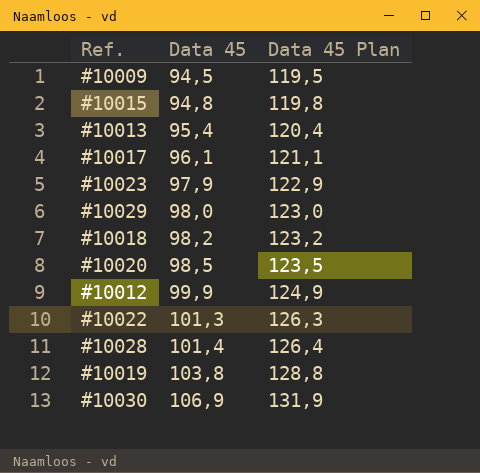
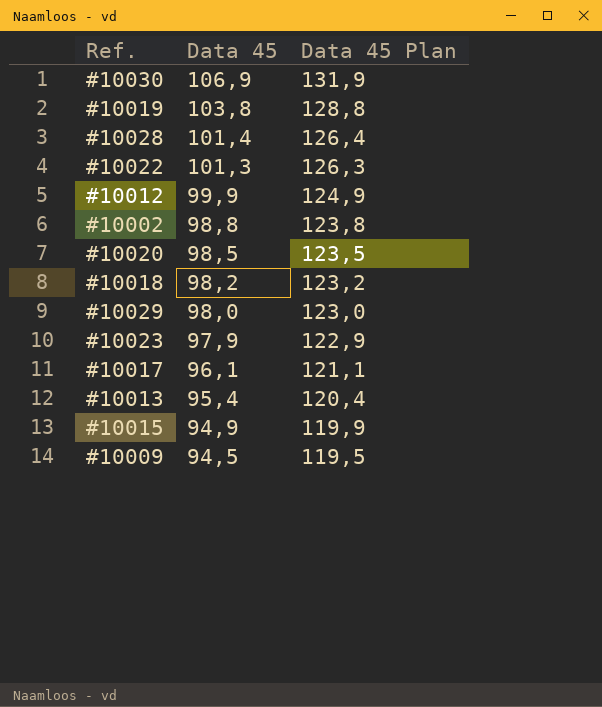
row order: Data 45 ascending -> Data 45 descending
row #10002: none -> 98,8 | 123,8
#10015 | Data 45: 94,8 -> 94,9
#10015 | Data 45 Plan: 119,8 -> 119,9

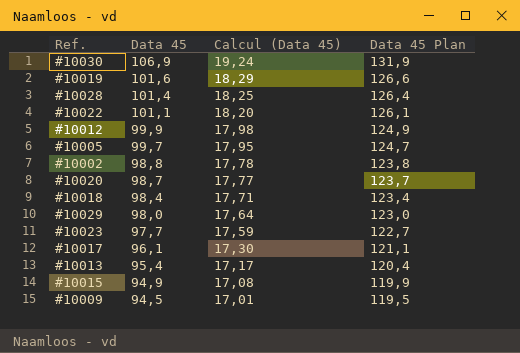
column Calcul (Data 45) | formula: none -> [Data 45] * 0,18
#10019 | Data 45: 103,8 -> 101,6
#10019 | Data 45 Plan: 128,8 -> 126,6
#10022 | Data 45: 101,3 -> 101,1
#10022 | Data 45 Plan: 126,3 -> 126,1
row #10005: none -> 99,7 | 17,95 | 124,7
#10020 | Data 45: 98,5 -> 98,7
#10020 | Data 45 Plan: 123,5 -> 123,7
#10018 | Data 45: 98,2 -> 98,4
#10018 | Data 45 Plan: 123,2 -> 123,4
#10023 | Data 45: 97,9 -> 97,7
#10023 | Data 45 Plan: 122,9 -> 122,7

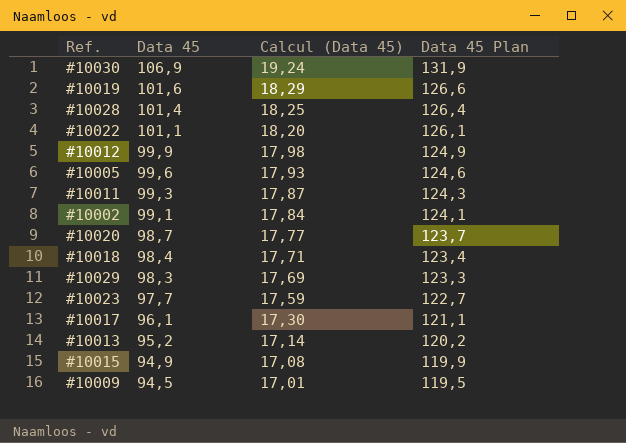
#10005 | Data 45: 99,7 -> 99,6
#10005 | Calcul (Data 45): 17,95 -> 17,93
#10005 | Data 45 Plan: 124,7 -> 124,6
row #10011: none -> 99,3 | 17,87 | 124,3
#10002 | Data 45: 98,8 -> 99,1
#10002 | Calcul (Data 45): 17,78 -> 17,84
#10002 | Data 45 Plan: 123,8 -> 124,1
#10029 | Data 45: 98,0 -> 98,3
#10029 | Calcul (Data 45): 17,64 -> 17,69
#10029 | Data 45 Plan: 123,0 -> 123,3
#10013 | Data 45: 95,4 -> 95,2
#10013 | Calcul (Data 45): 17,17 -> 17,14
#10013 | Data 45 Plan: 120,4 -> 120,2

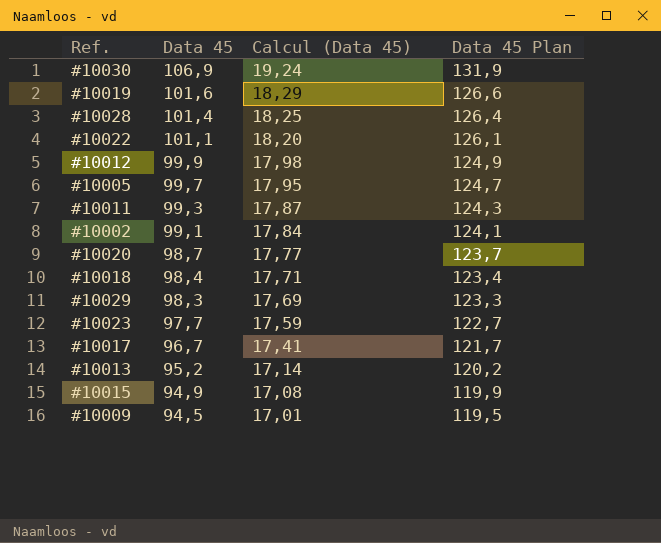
#10005 | Data 45: 99,6 -> 99,7
#10005 | Calcul (Data 45): 17,93 -> 17,95
#10005 | Data 45 Plan: 124,6 -> 124,7
#10017 | Data 45: 96,1 -> 96,7
#10017 | Calcul (Data 45): 17,30 -> 17,41
#10017 | Data 45 Plan: 121,1 -> 121,7

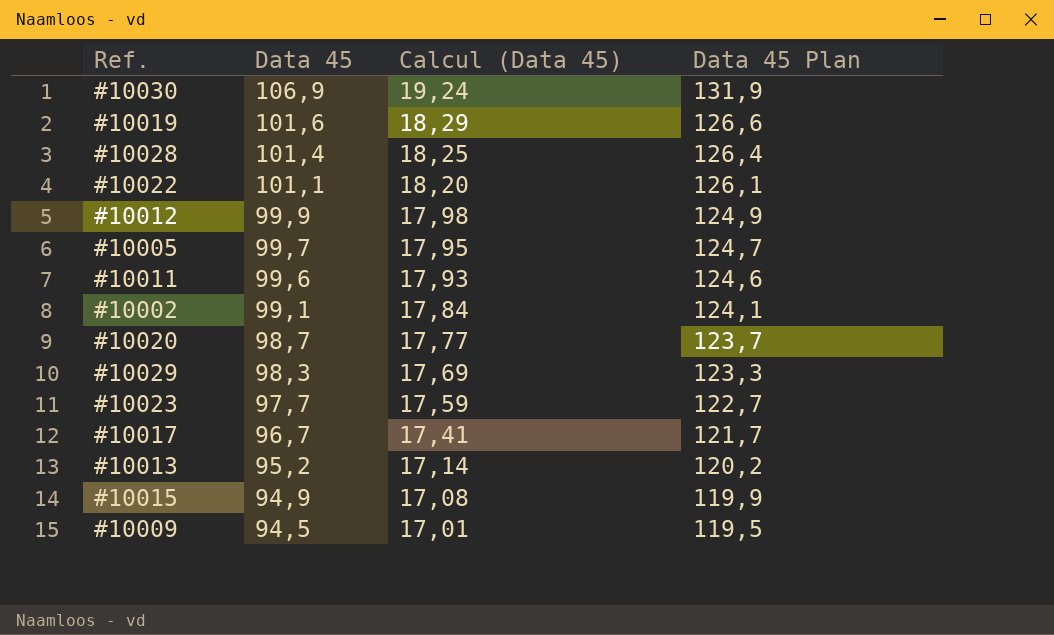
row #10018: 98,4 | 17,71 | 123,4 -> none
#10011 | Data 45: 99,3 -> 99,6
#10011 | Calcul (Data 45): 17,87 -> 17,93
#10011 | Data 45 Plan: 124,3 -> 124,6

